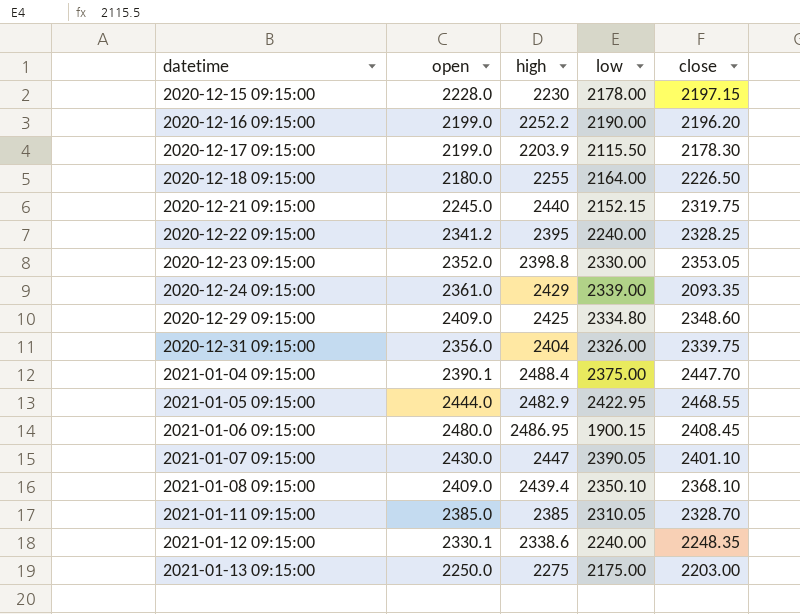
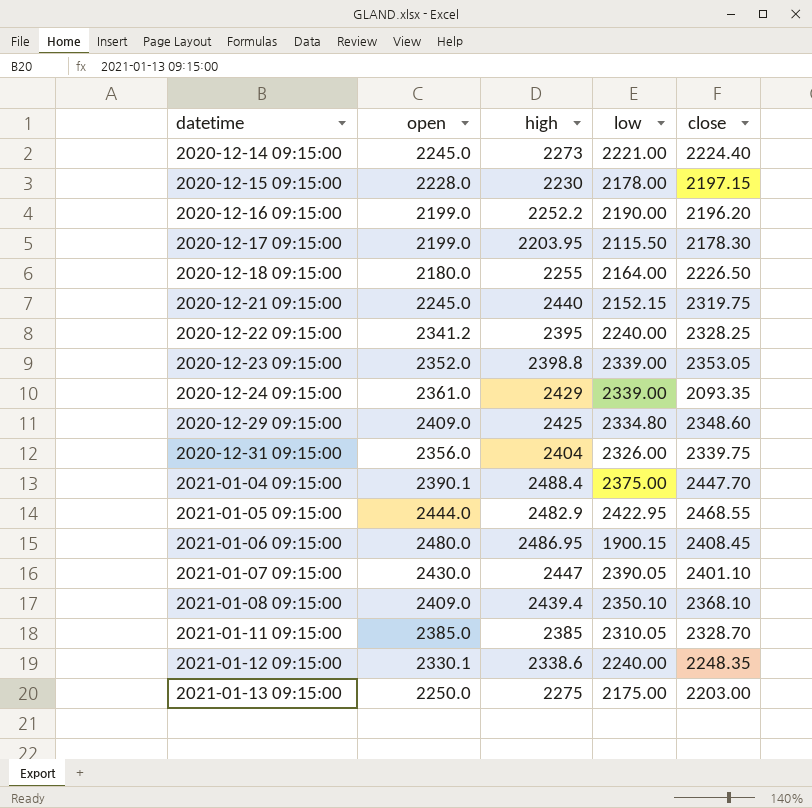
row 2020-12-14 09:15:00: none -> 2245.0 | 2273 | 2221.00 | 2224.40
2020-12-17 09:15:00 | high: 2203.9 -> 2203.95
2020-12-23 09:15:00 | low: 2330.00 -> 2339.00

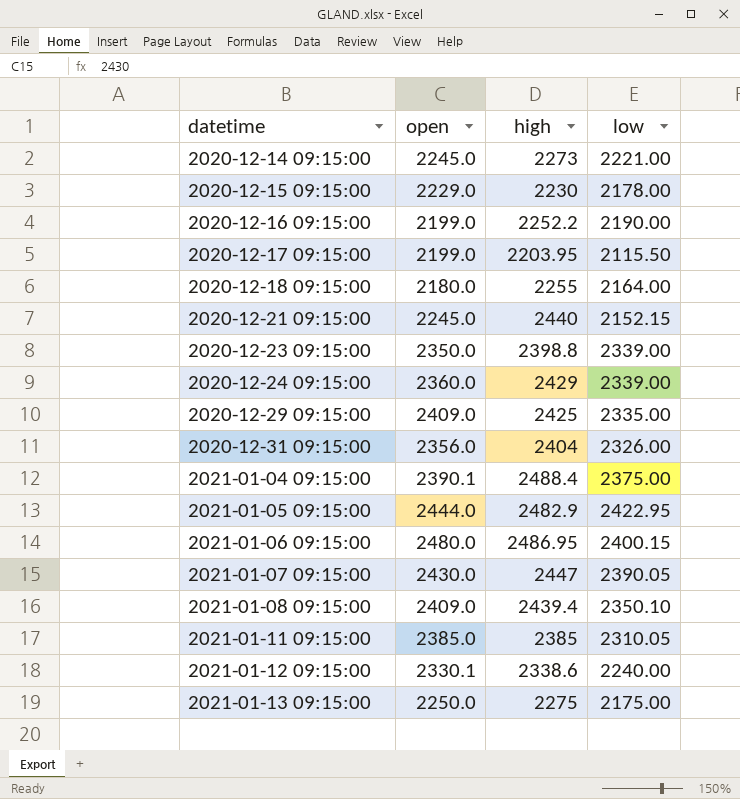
column close | position: 5 -> none
row 2020-12-22 09:15:00: 2341.2 | 2395 | 2240.00 | 2328.25 -> none
2020-12-15 09:15:00 | open: 2228.0 -> 2229.0
2020-12-23 09:15:00 | open: 2352.0 -> 2350.0
2020-12-24 09:15:00 | open: 2361.0 -> 2360.0
2020-12-29 09:15:00 | low: 2334.80 -> 2335.00
2021-01-06 09:15:00 | low: 1900.15 -> 2400.15

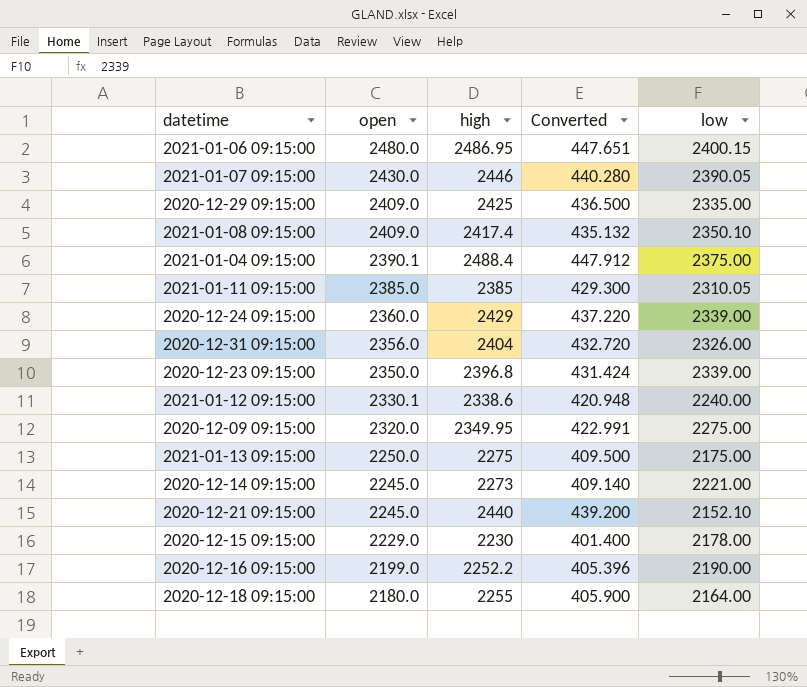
row order: datetime ascending -> open descending
column Converted | formula: none -> [high] * 0.18
row 2020-12-17 09:15:00: 2199.0 | 2203.95 | 2115.50 -> none
row 2021-01-05 09:15:00: 2444.0 | 2482.9 | 2422.95 -> none
2021-01-07 09:15:00 | high: 2447 -> 2446
2021-01-08 09:15:00 | high: 2439.4 -> 2417.4
2020-12-23 09:15:00 | high: 2398.8 -> 2396.8
row 2020-12-09 09:15:00: none -> 2320.0 | 2349.95 | 422.991 | 2275.00
2020-12-21 09:15:00 | low: 2152.15 -> 2152.10

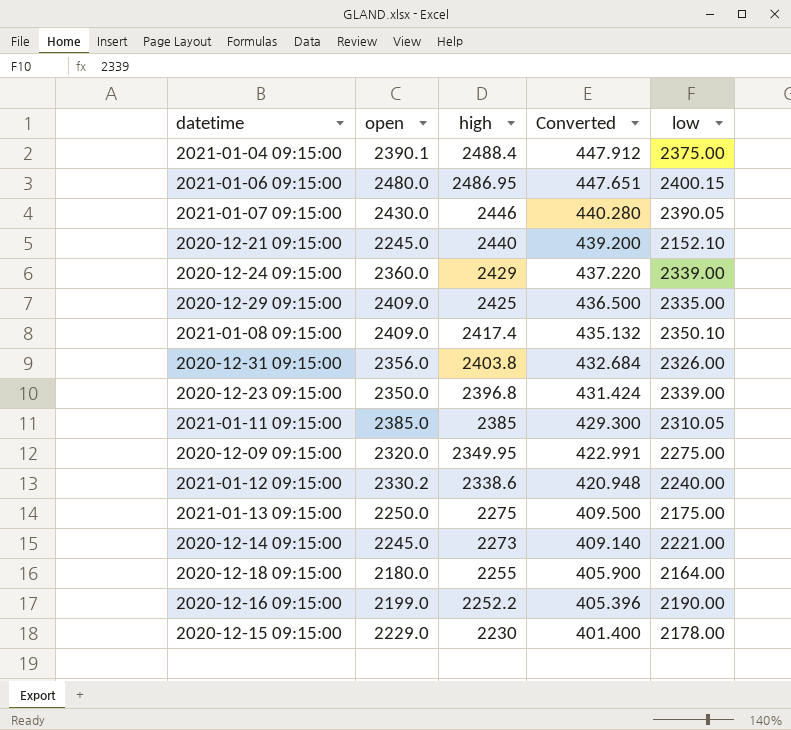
row order: open descending -> high descending
2020-12-31 09:15:00 | high: 2404 -> 2403.8
2020-12-31 09:15:00 | Converted: 432.720 -> 432.684
2021-01-12 09:15:00 | open: 2330.1 -> 2330.2

